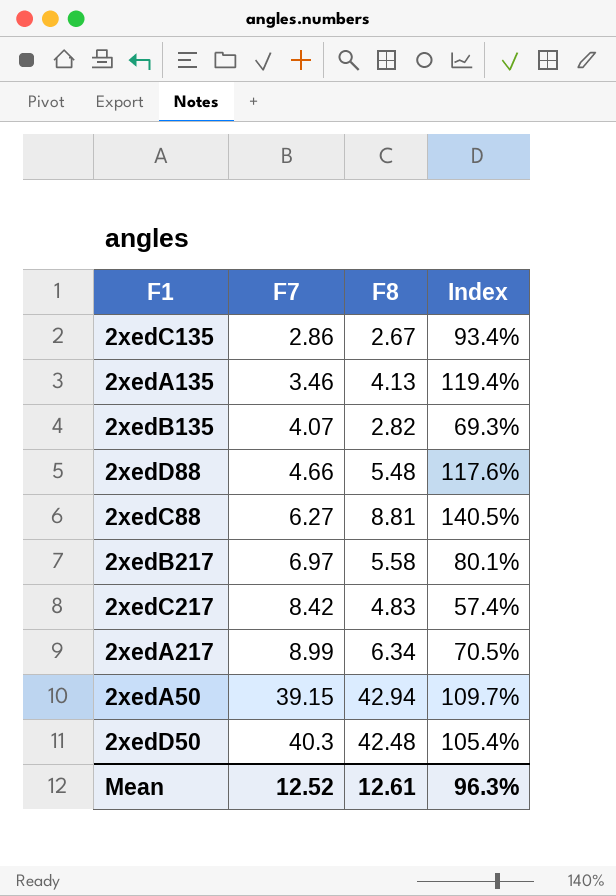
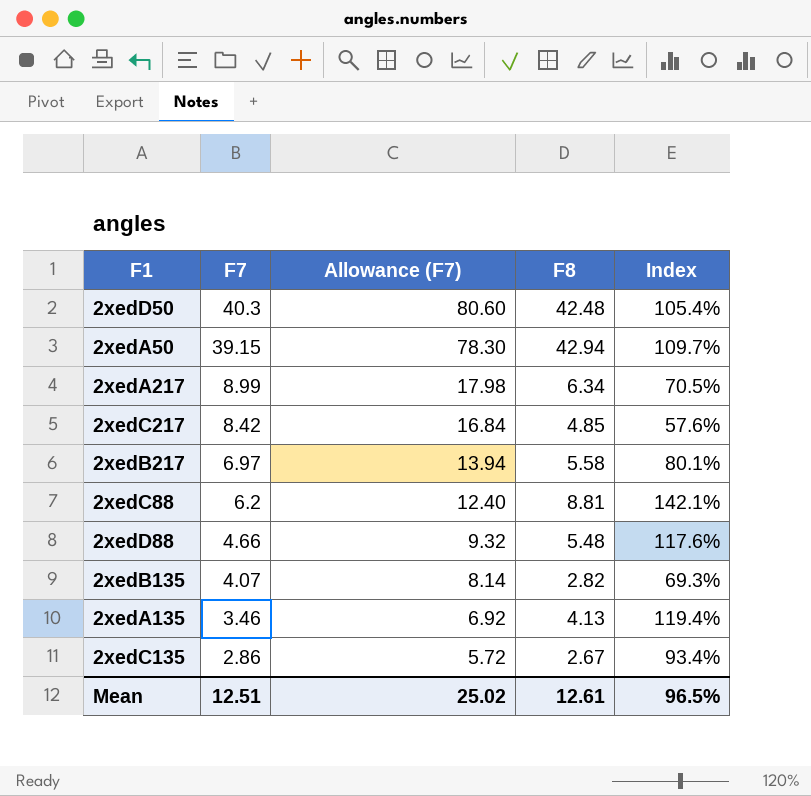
row order: F7 ascending -> F7 descending
column Allowance (F7) | formula: none -> [F7] * 2
2xedC217 | F8: 4.83 -> 4.85
2xedC217 | Index: 57.4% -> 57.6%
2xedC88 | F7: 6.27 -> 6.2
2xedC88 | Index: 140.5% -> 142.1%
Mean | F7: 12.52 -> 12.51
Mean | Index: 96.3% -> 96.5%

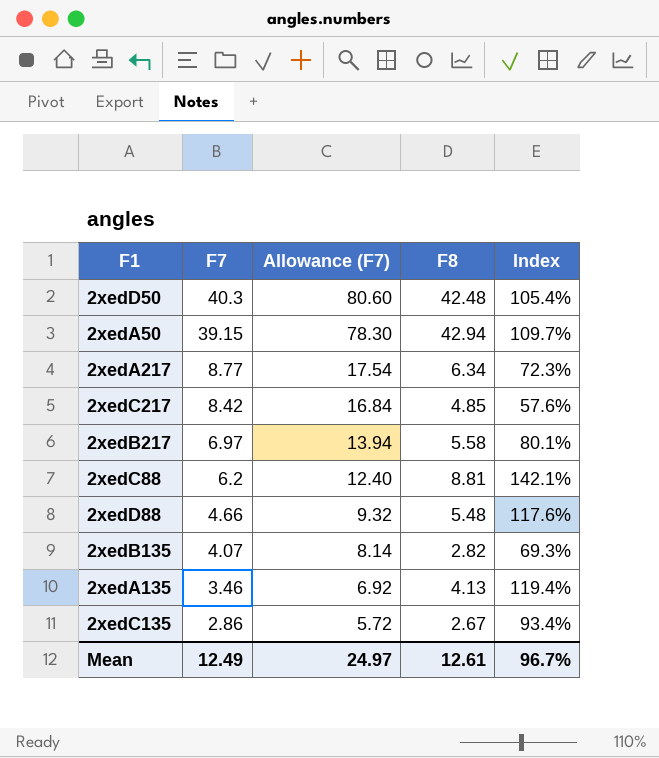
2xedA217 | F7: 8.99 -> 8.77
2xedA217 | Allowance (F7): 17.98 -> 17.54
2xedA217 | Index: 70.5% -> 72.3%
Mean | F7: 12.51 -> 12.49
Mean | Allowance (F7): 25.02 -> 24.97
Mean | Index: 96.5% -> 96.7%

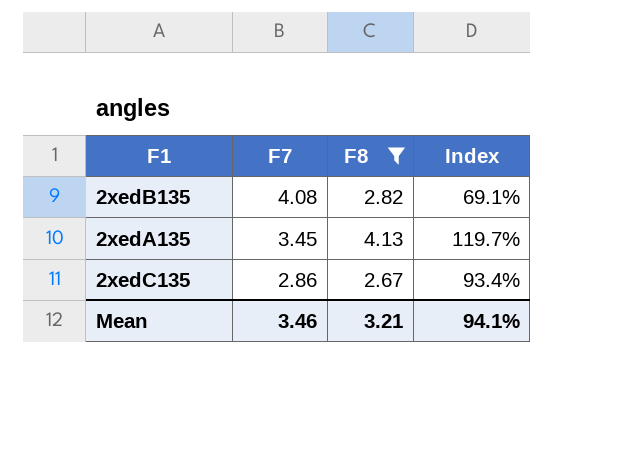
filter: none -> F8 <= 4.13
column Allowance (F7) | formula: [F7] * 2 -> none
2xedB135 | F7: 4.07 -> 4.08
2xedB135 | Index: 69.3% -> 69.1%
2xedA135 | F7: 3.46 -> 3.45
2xedA135 | Index: 119.4% -> 119.7%
Mean | F7: 12.49 -> 3.46
Mean | F8: 12.61 -> 3.21
Mean | Index: 96.7% -> 94.1%

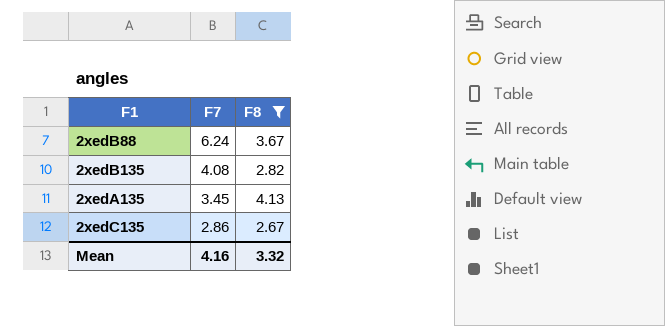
column Index | formula: [F8] / [F7] -> none
row 2xedB88: none -> 6.24 | 3.67
Mean | F7: 3.46 -> 4.16
Mean | F8: 3.21 -> 3.32

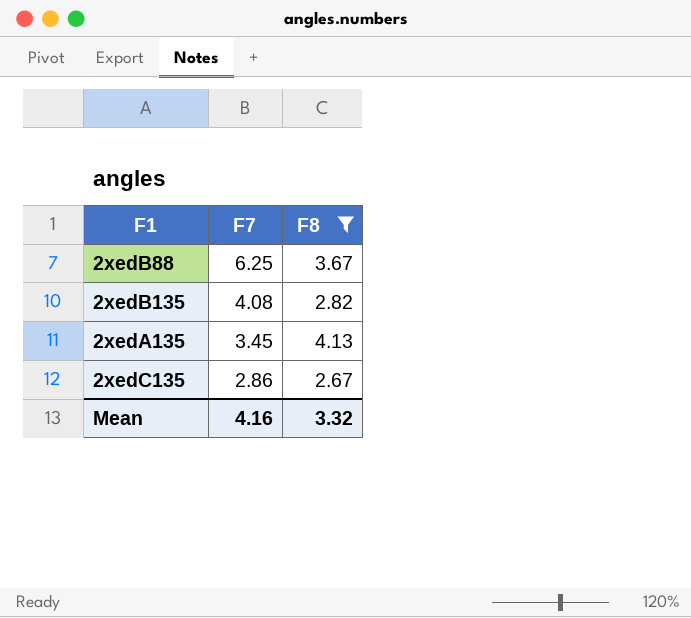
2xedB88 | F7: 6.24 -> 6.25

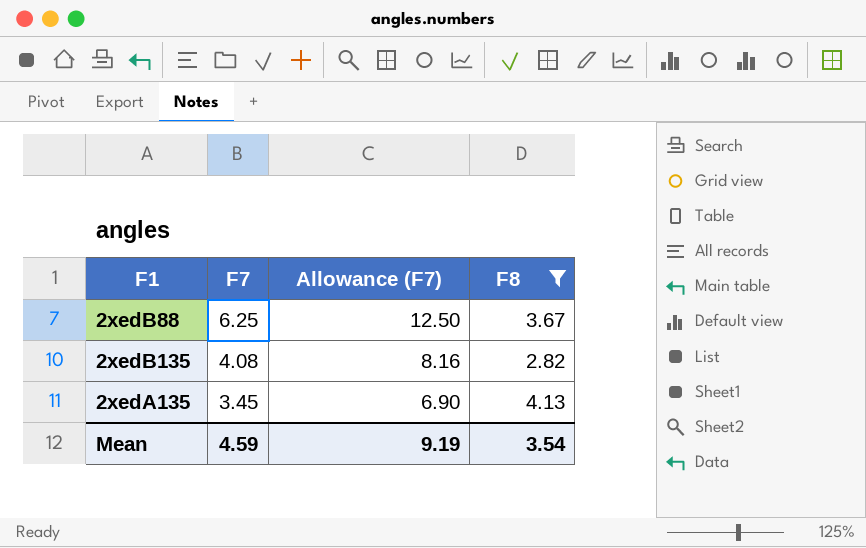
column Allowance (F7) | formula: none -> [F7] * 2
row 2xedC135: 2.86 | 2.67 -> none
Mean | F7: 4.16 -> 4.59
Mean | F8: 3.32 -> 3.54

